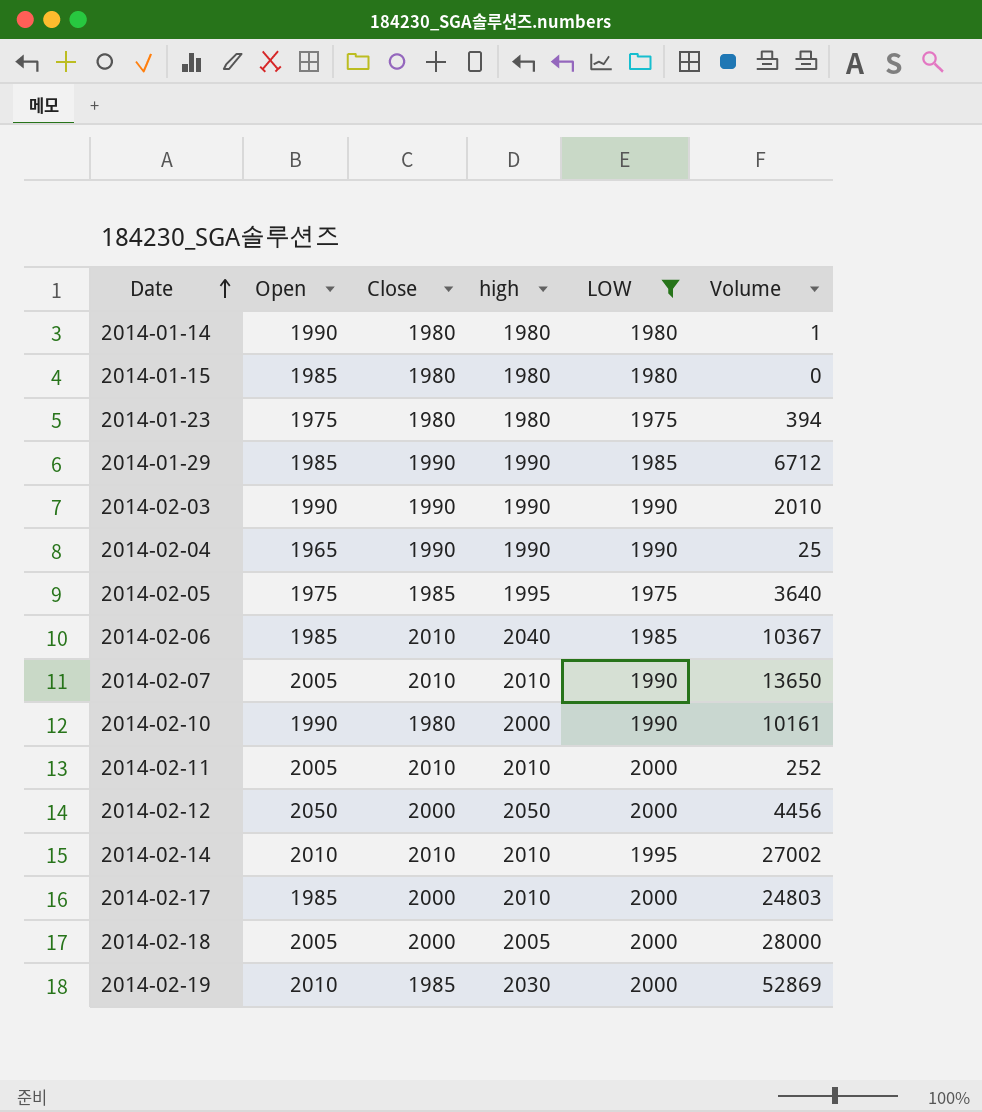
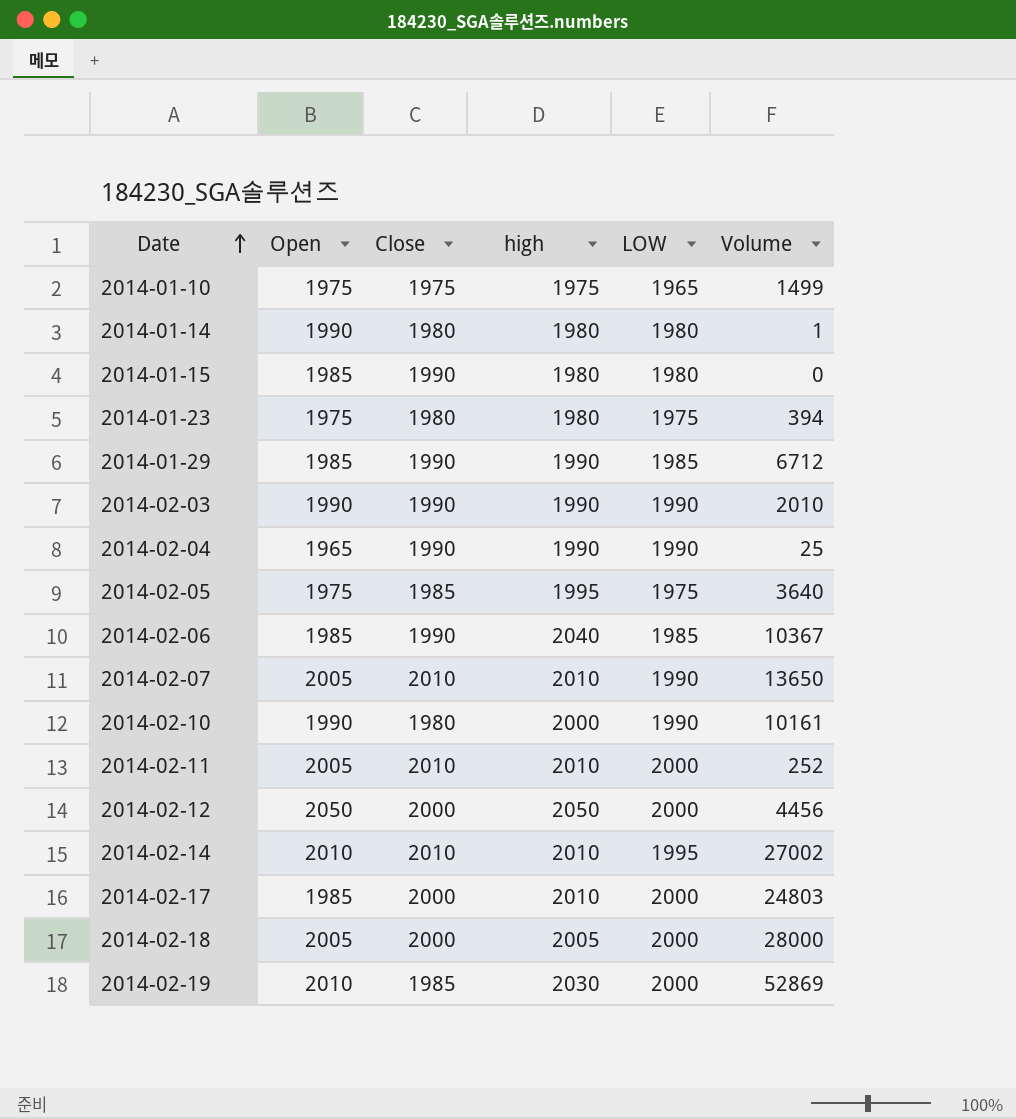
filter: LOW != 1965 -> none
2014-01-15 | Close: 1980 -> 1990
2014-02-06 | Close: 2010 -> 1990

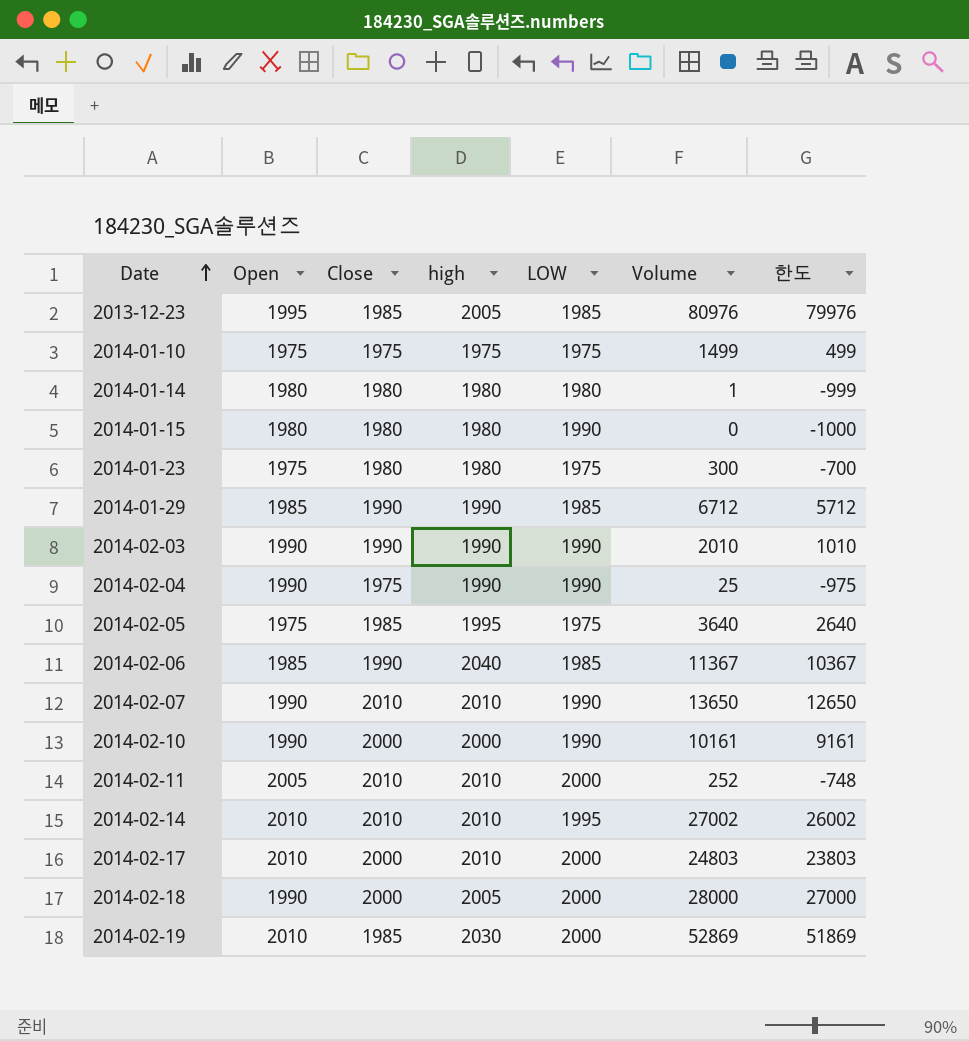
column 한도 | formula: none -> [Volume] - 1000
row 2014-02-12: 2050 | 2000 | 2050 | 2000 | 4456 -> none
row 2013-12-23: none -> 1995 | 1985 | 2005 | 1985 | 80976 | 79976
2014-01-10 | LOW: 1965 -> 1975
2014-01-14 | Open: 1990 -> 1980
2014-01-15 | Open: 1985 -> 1980
2014-01-15 | Close: 1990 -> 1980
2014-01-15 | LOW: 1980 -> 1990
2014-01-23 | Volume: 394 -> 300
2014-02-04 | Open: 1965 -> 1990
2014-02-04 | Close: 1990 -> 1975
2014-02-06 | Volume: 10367 -> 11367
2014-02-07 | Open: 2005 -> 1990
2014-02-10 | Close: 1980 -> 2000
2014-02-17 | Open: 1985 -> 2010
2014-02-18 | Open: 2005 -> 1990

